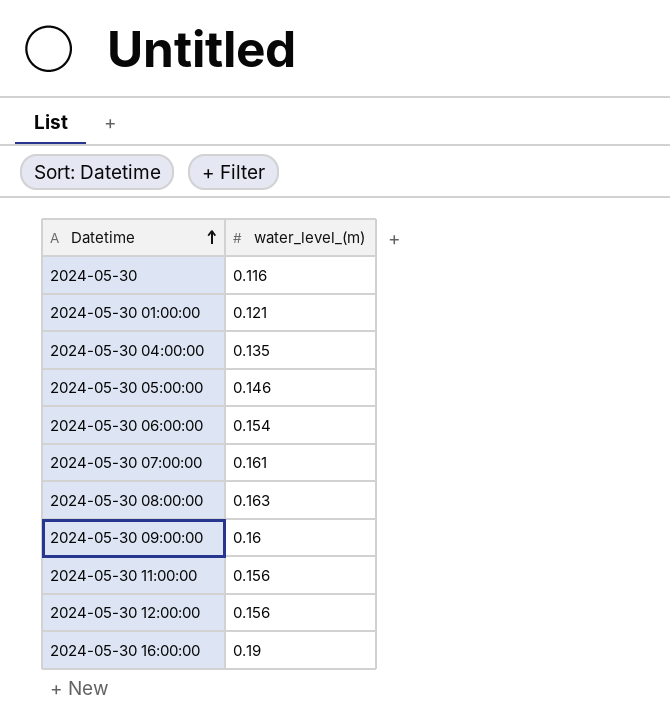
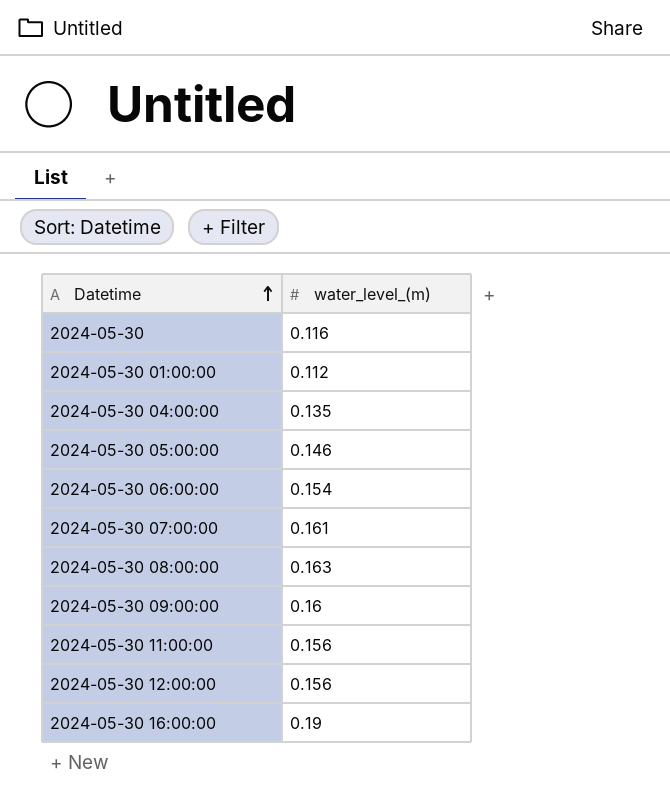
2024-05-30 01:00:00 | water_level_(m): 0.121 -> 0.112

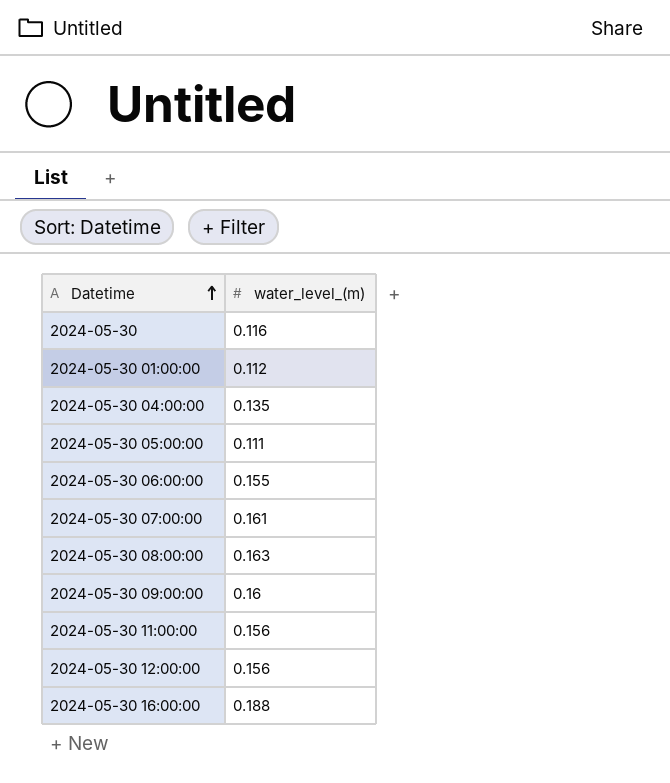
2024-05-30 05:00:00 | water_level_(m): 0.146 -> 0.111
2024-05-30 06:00:00 | water_level_(m): 0.154 -> 0.155
2024-05-30 16:00:00 | water_level_(m): 0.19 -> 0.188

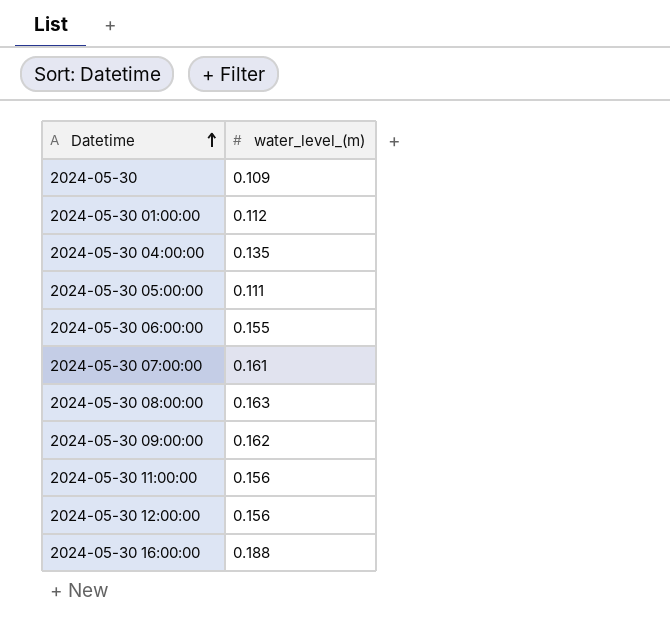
2024-05-30 | water_level_(m): 0.116 -> 0.109
2024-05-30 09:00:00 | water_level_(m): 0.16 -> 0.162

